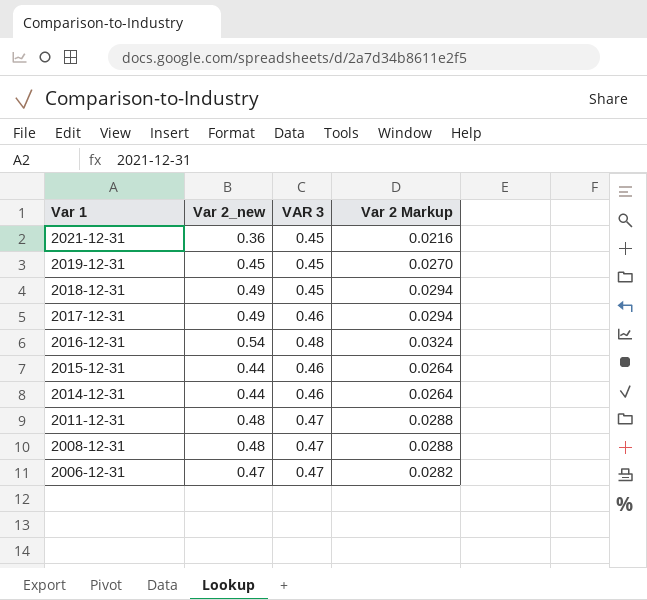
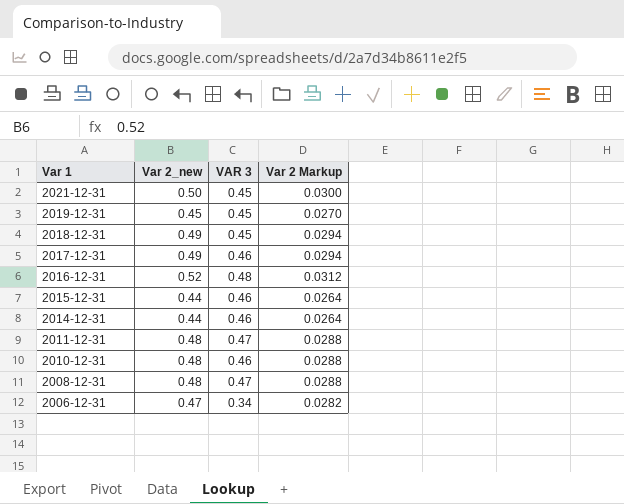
2021-12-31 | Var 2_new: 0.36 -> 0.50
2021-12-31 | Var 2 Markup: 0.0216 -> 0.0300
2016-12-31 | Var 2_new: 0.54 -> 0.52
2016-12-31 | Var 2 Markup: 0.0324 -> 0.0312
row 2010-12-31: none -> 0.48 | 0.46 | 0.0288
2006-12-31 | VAR 3: 0.47 -> 0.34

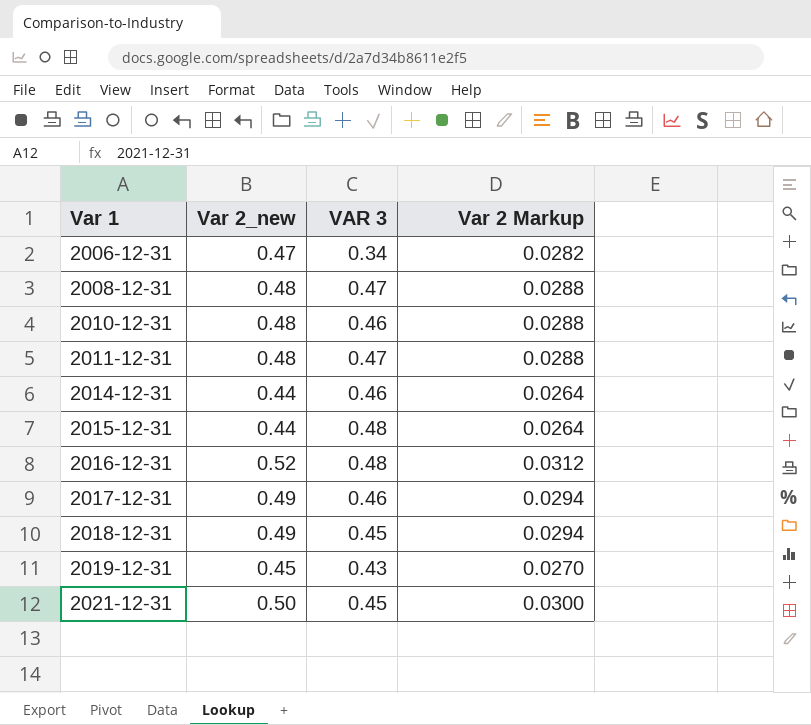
row order: Var 1 descending -> Var 1 ascending
2015-12-31 | VAR 3: 0.46 -> 0.48
2019-12-31 | VAR 3: 0.45 -> 0.43

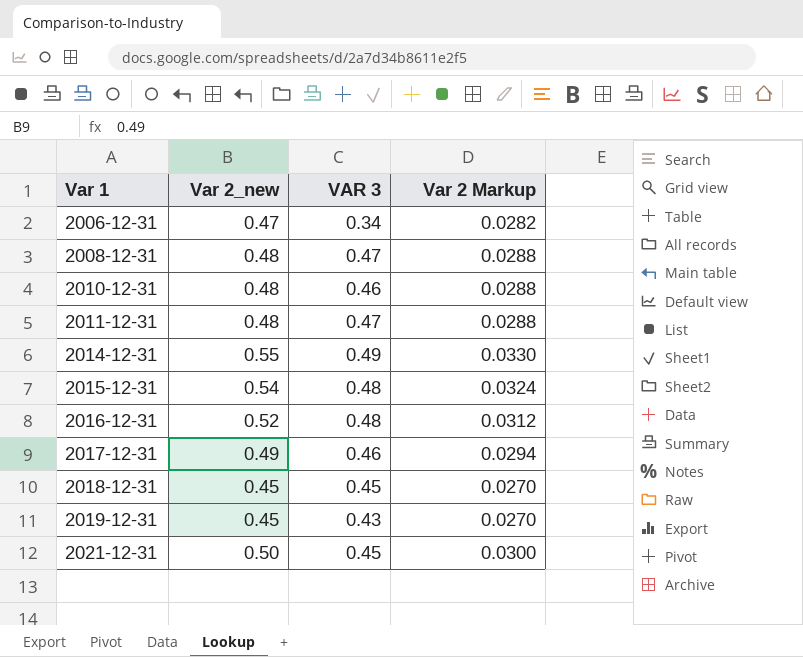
2014-12-31 | Var 2_new: 0.44 -> 0.55
2014-12-31 | VAR 3: 0.46 -> 0.49
2014-12-31 | Var 2 Markup: 0.0264 -> 0.0330
2015-12-31 | Var 2_new: 0.44 -> 0.54
2015-12-31 | Var 2 Markup: 0.0264 -> 0.0324
2018-12-31 | Var 2_new: 0.49 -> 0.45
2018-12-31 | Var 2 Markup: 0.0294 -> 0.0270

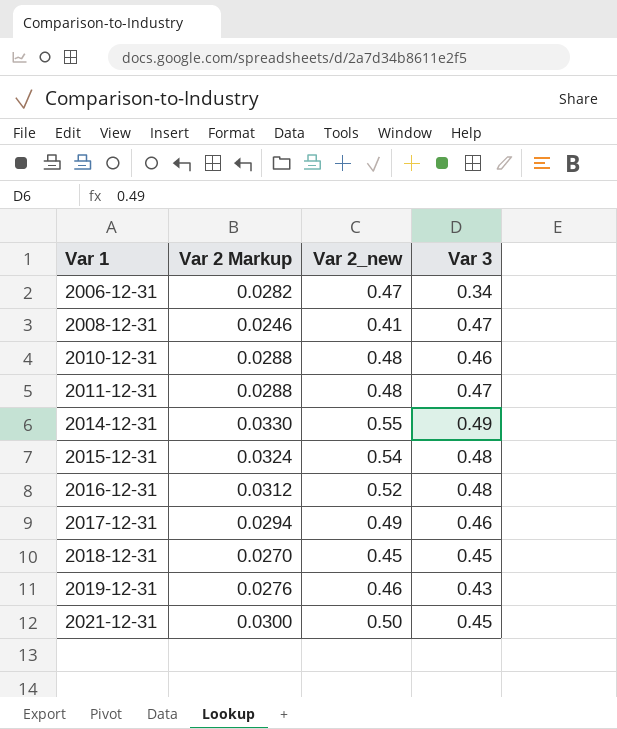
column Var 2 Markup | position: 4 -> 2
column name: VAR 3 -> Var 3
2008-12-31 | Var 2 Markup: 0.0288 -> 0.0246
2008-12-31 | Var 2_new: 0.48 -> 0.41
2019-12-31 | Var 2 Markup: 0.0270 -> 0.0276
2019-12-31 | Var 2_new: 0.45 -> 0.46

